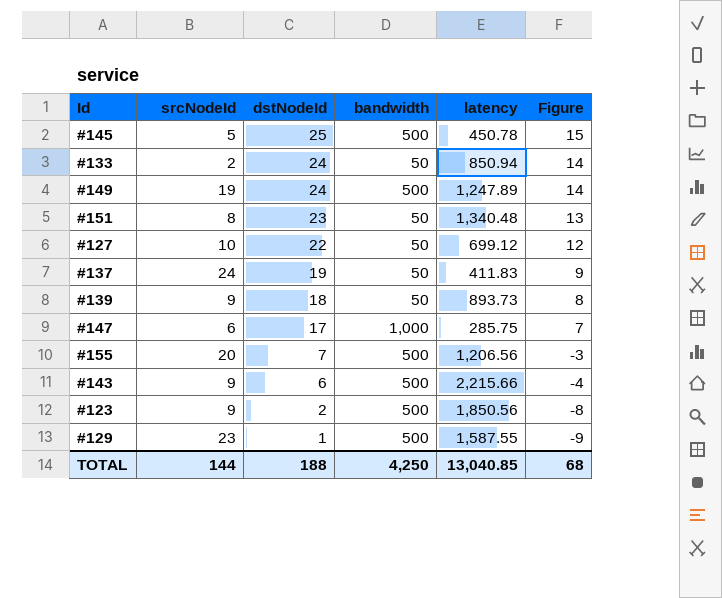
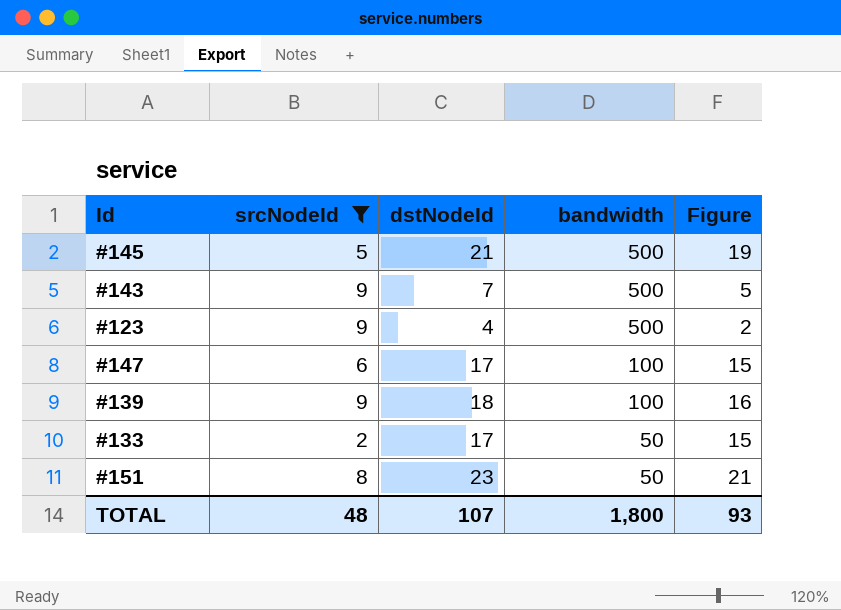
filter: none -> srcNodeId <= 9
row order: dstNodeId descending -> bandwidth descending
column latency | position: 5 -> none
column Figure | formula: [dstNodeId] - 10 -> [dstNodeId] - 2
#145 | dstNodeId: 25 -> 21
#143 | dstNodeId: 6 -> 7
#123 | dstNodeId: 2 -> 4
#147 | bandwidth: 1,000 -> 100
#139 | bandwidth: 50 -> 100
#133 | dstNodeId: 24 -> 17
TOTAL | srcNodeId: 144 -> 48
TOTAL | dstNodeId: 188 -> 107
TOTAL | bandwidth: 4,250 -> 1,800
TOTAL | Figure: 68 -> 93

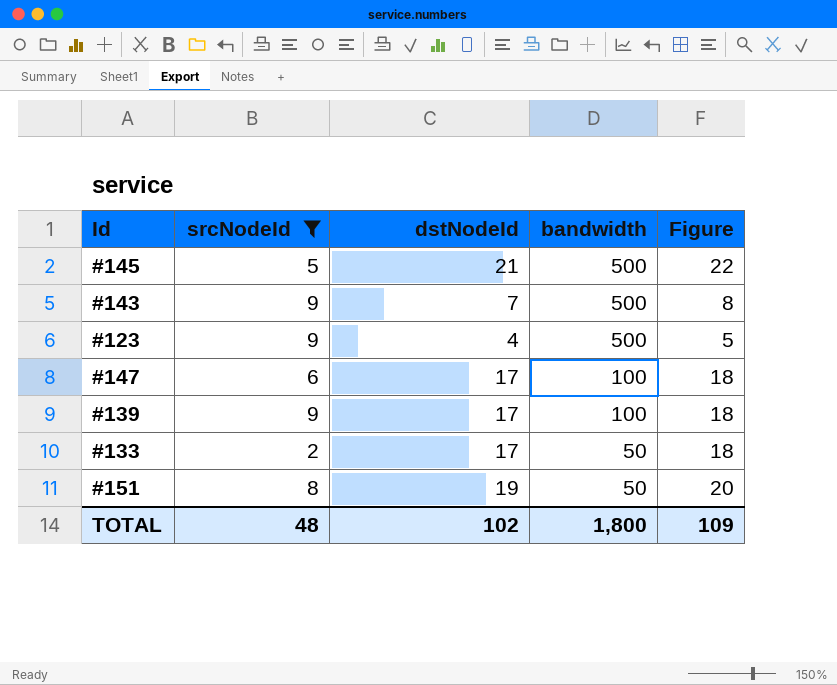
column Figure | formula: [dstNodeId] - 2 -> [dstNodeId] + 1
#139 | dstNodeId: 18 -> 17
#151 | dstNodeId: 23 -> 19
TOTAL | dstNodeId: 107 -> 102
TOTAL | Figure: 93 -> 109

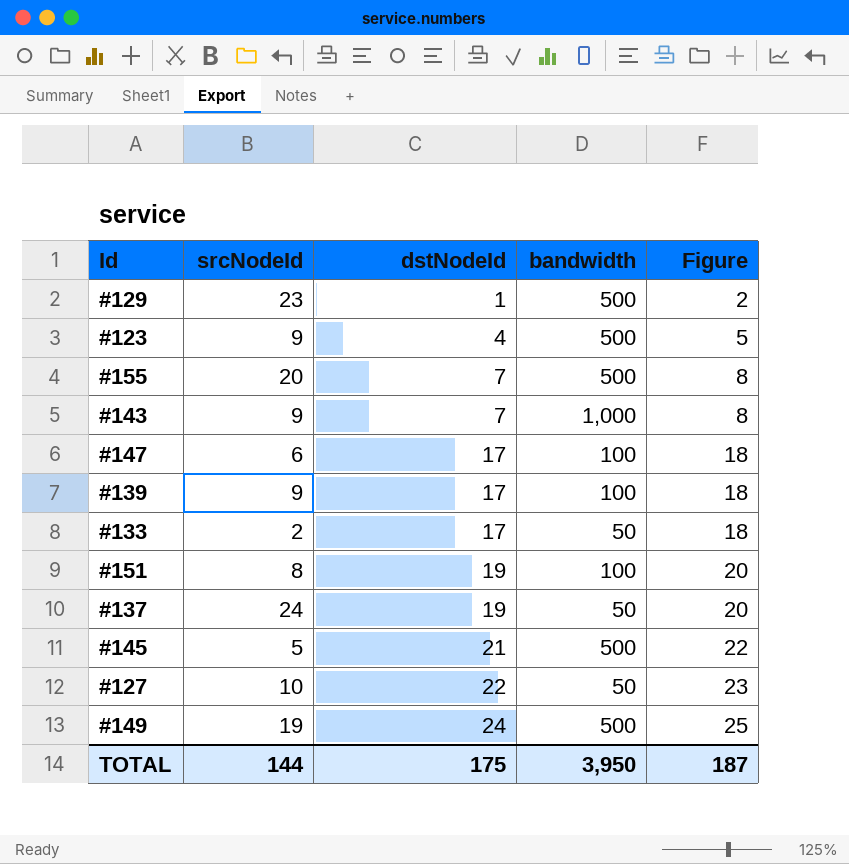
filter: srcNodeId <= 9 -> none
row order: bandwidth descending -> dstNodeId ascending
#143 | bandwidth: 500 -> 1,000
#151 | bandwidth: 50 -> 100
TOTAL | srcNodeId: 48 -> 144
TOTAL | dstNodeId: 102 -> 175
TOTAL | bandwidth: 1,800 -> 3,950
TOTAL | Figure: 109 -> 187

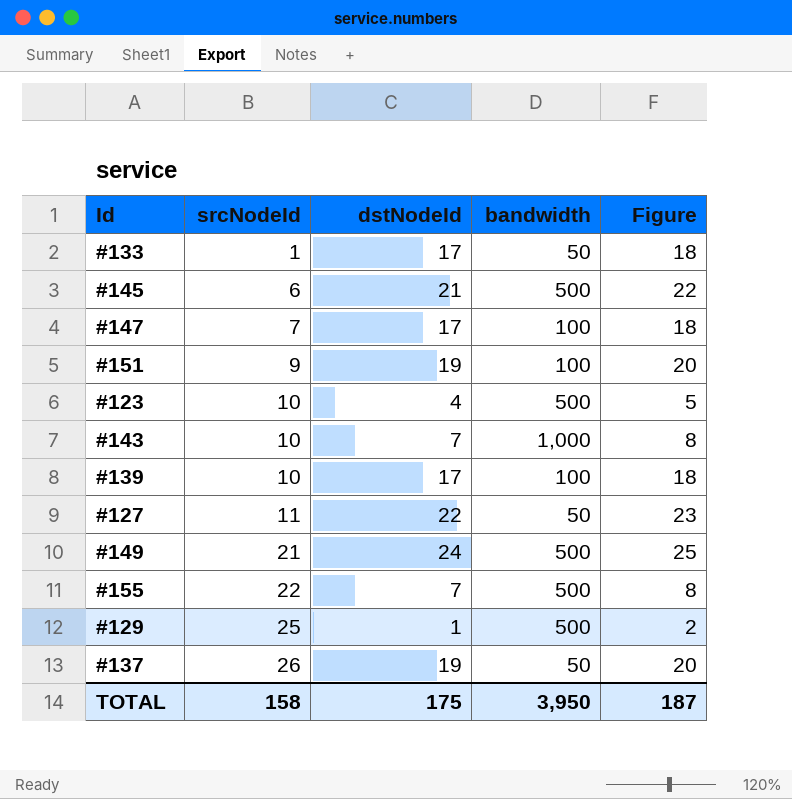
row order: dstNodeId ascending -> srcNodeId ascending
#133 | srcNodeId: 2 -> 1
#145 | srcNodeId: 5 -> 6
#147 | srcNodeId: 6 -> 7
#151 | srcNodeId: 8 -> 9
#123 | srcNodeId: 9 -> 10
#143 | srcNodeId: 9 -> 10
#139 | srcNodeId: 9 -> 10
#127 | srcNodeId: 10 -> 11
#149 | srcNodeId: 19 -> 21
#155 | srcNodeId: 20 -> 22
#129 | srcNodeId: 23 -> 25
#137 | srcNodeId: 24 -> 26
TOTAL | srcNodeId: 144 -> 158

